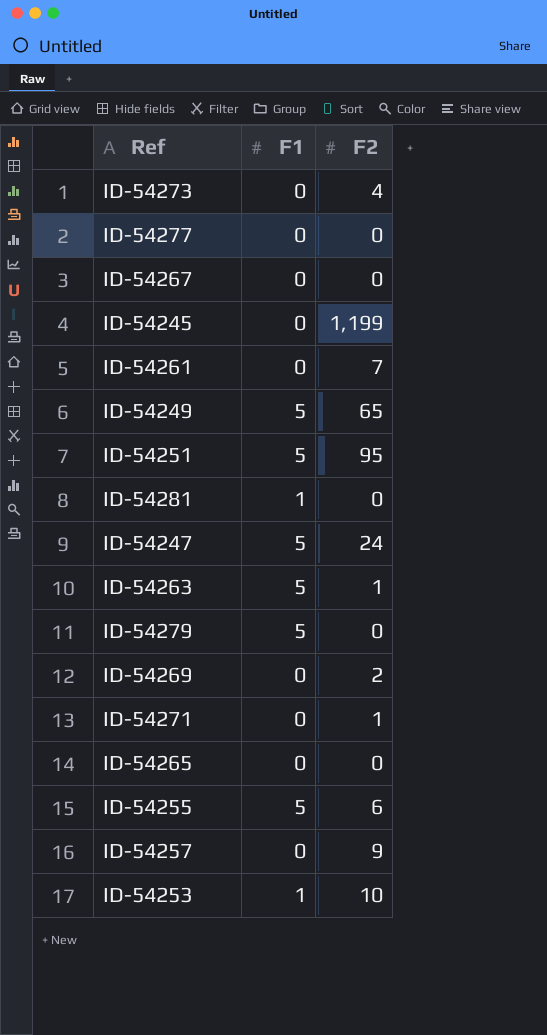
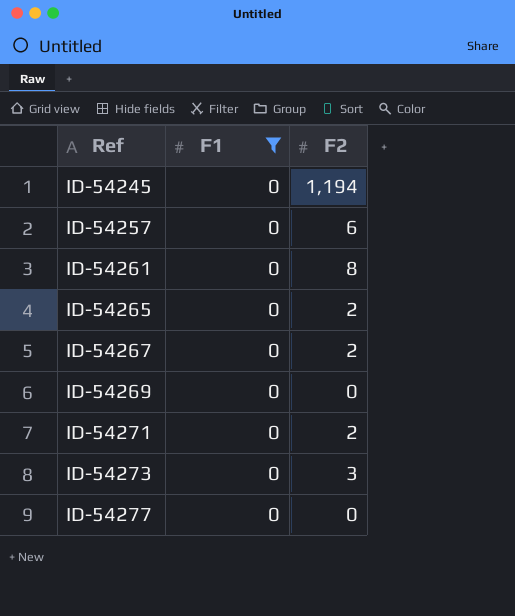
filter: none -> F1 = 0
row order: none -> Ref ascending
ID-54245 | F2: 1,199 -> 1,194
ID-54257 | F2: 9 -> 6
ID-54261 | F2: 7 -> 8
ID-54265 | F2: 0 -> 2
ID-54267 | F2: 0 -> 2
ID-54269 | F2: 2 -> 0
ID-54271 | F2: 1 -> 2
ID-54273 | F2: 4 -> 3

